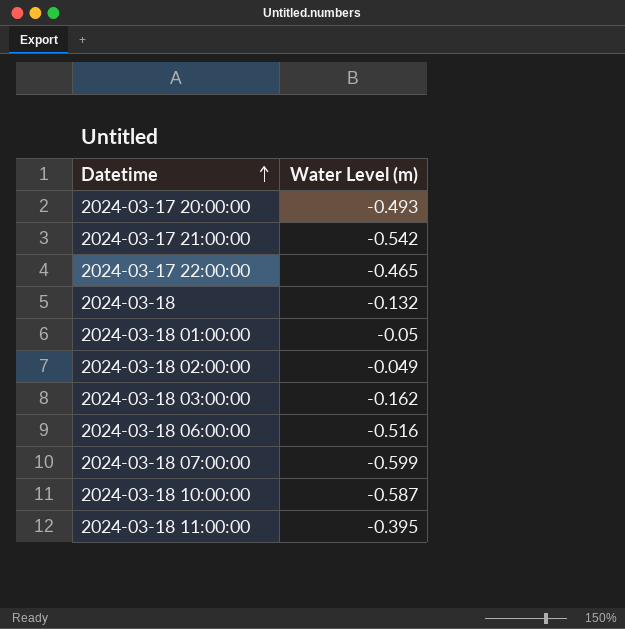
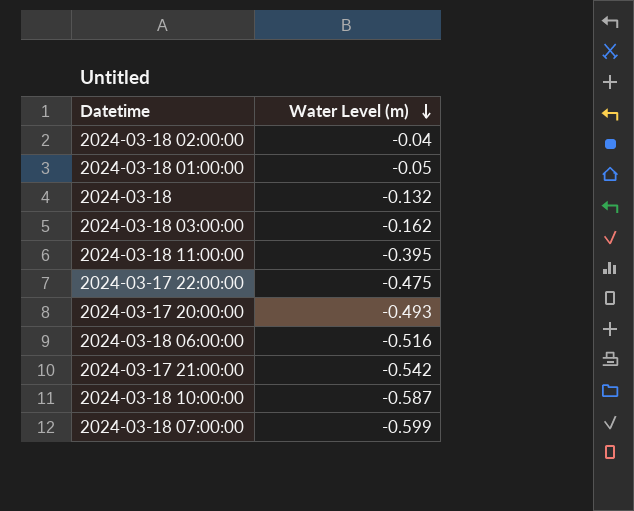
row order: Datetime ascending -> Water Level (m) descending
2024-03-18 02:00:00 | Water Level (m): -0.049 -> -0.04
2024-03-17 22:00:00 | Water Level (m): -0.465 -> -0.475

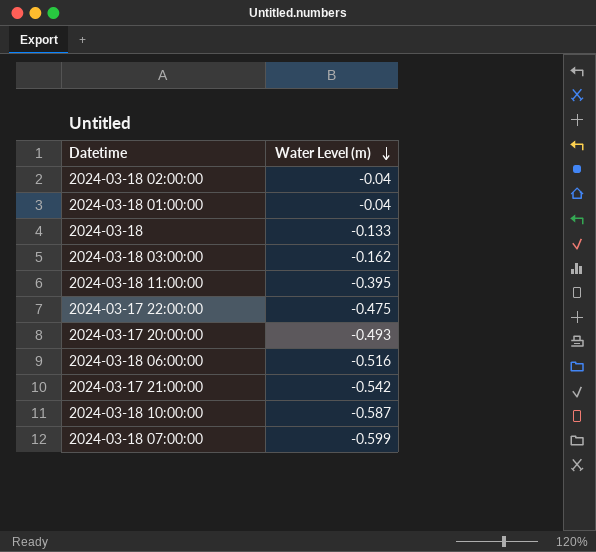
2024-03-18 01:00:00 | Water Level (m): -0.05 -> -0.04
2024-03-18 | Water Level (m): -0.132 -> -0.133

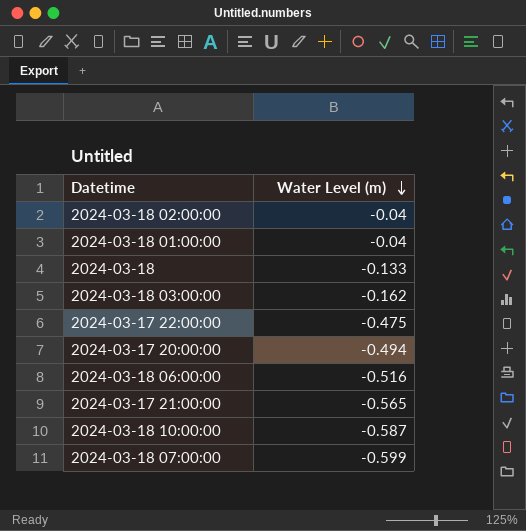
row 2024-03-18 11:00:00: -0.395 -> none
2024-03-17 20:00:00 | Water Level (m): -0.493 -> -0.494
2024-03-17 21:00:00 | Water Level (m): -0.542 -> -0.565

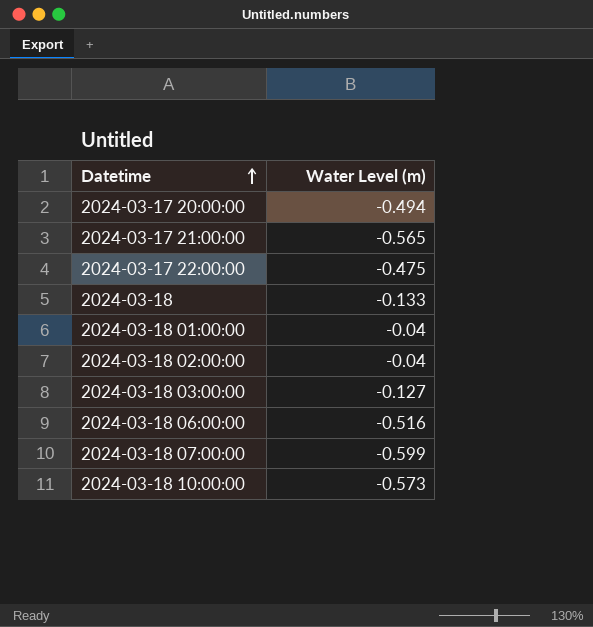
row order: Water Level (m) descending -> Datetime ascending
2024-03-18 03:00:00 | Water Level (m): -0.162 -> -0.127
2024-03-18 10:00:00 | Water Level (m): -0.587 -> -0.573

